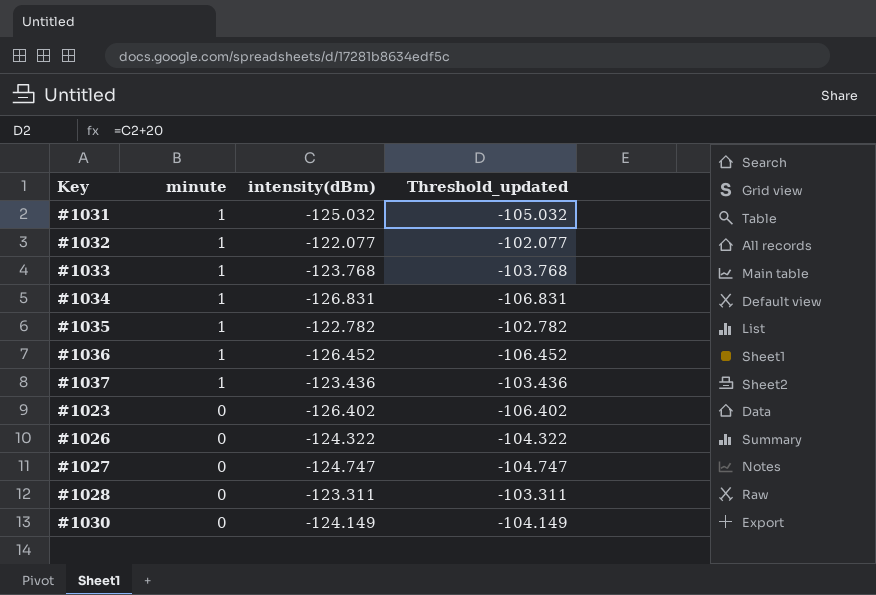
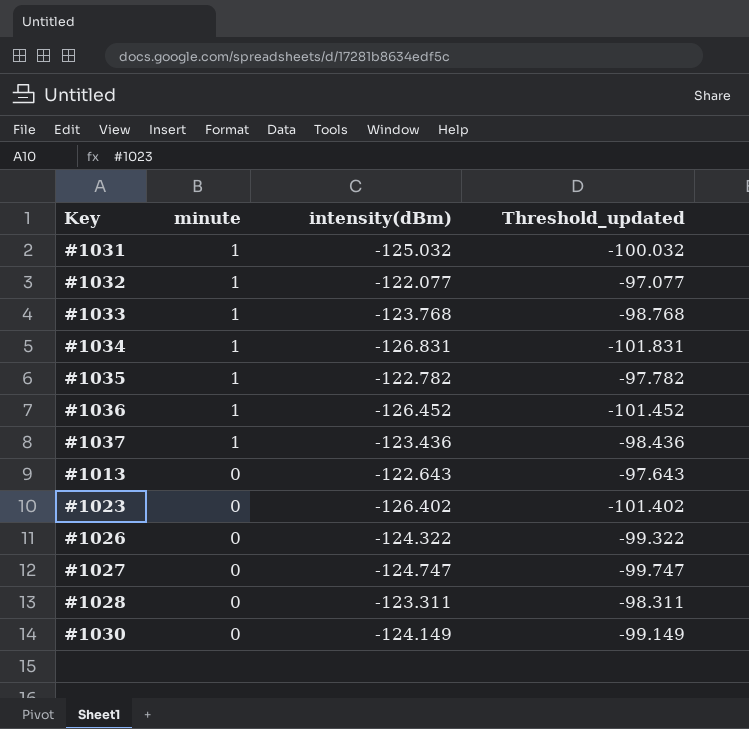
column Threshold_updated | formula: [intensity(dBm)] + 20 -> [intensity(dBm)] + 25
row #1013: none -> 0 | -122.643 | -97.643

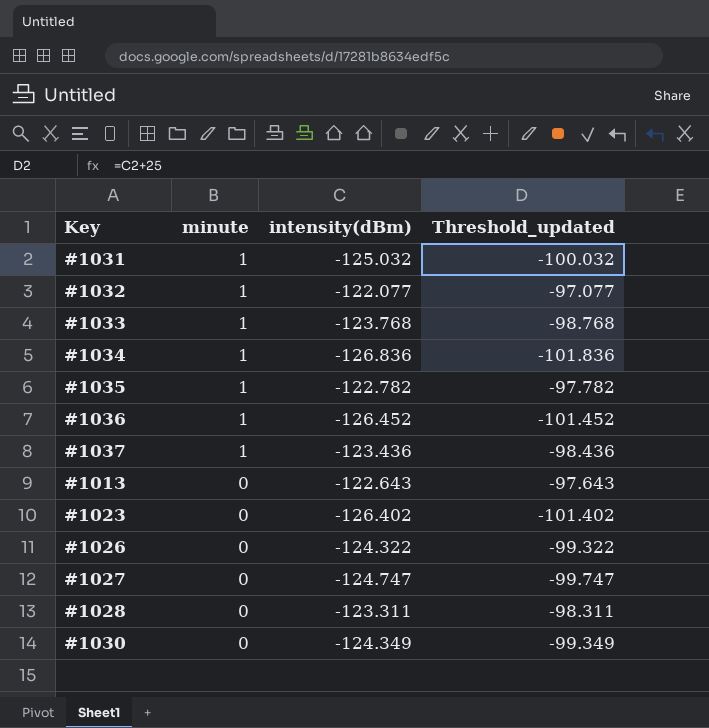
#1034 | intensity(dBm): -126.831 -> -126.836
#1034 | Threshold_updated: -101.831 -> -101.836
#1030 | intensity(dBm): -124.149 -> -124.349
#1030 | Threshold_updated: -99.149 -> -99.349

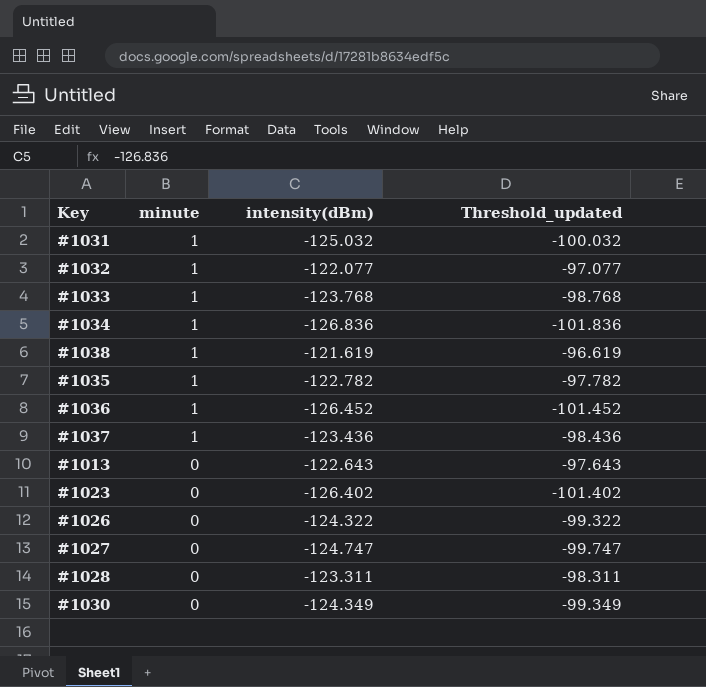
row #1038: none -> 1 | -121.619 | -96.619

